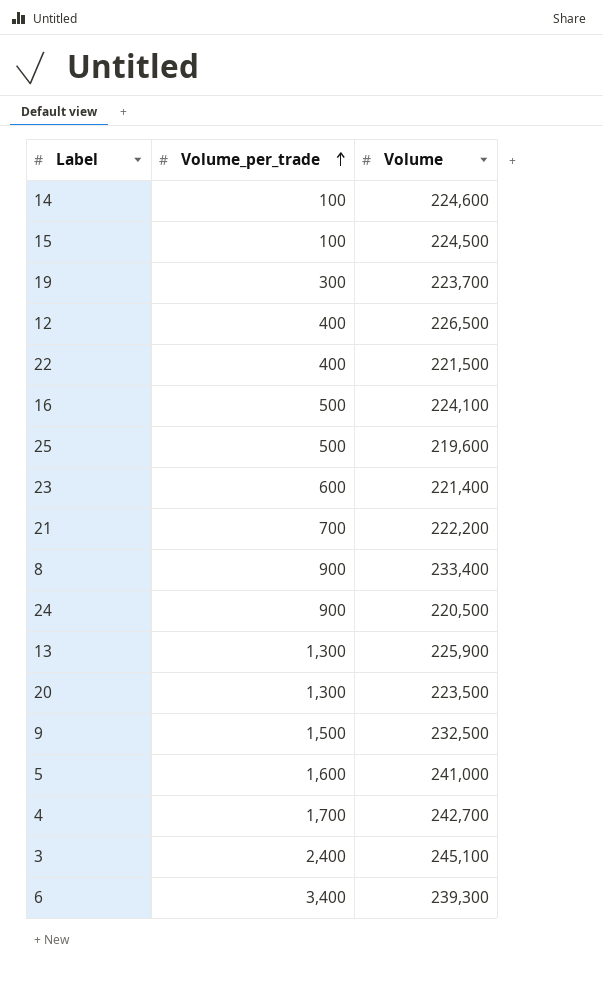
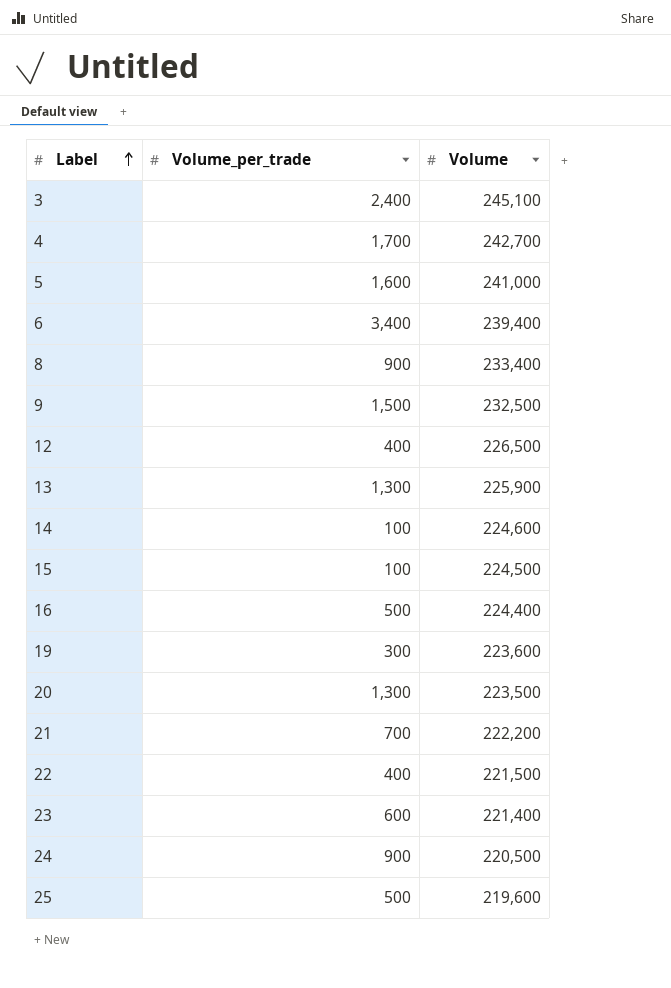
row order: Volume_per_trade ascending -> Label ascending
6 | Volume: 239,300 -> 239,400
16 | Volume: 224,100 -> 224,400
19 | Volume: 223,700 -> 223,600

